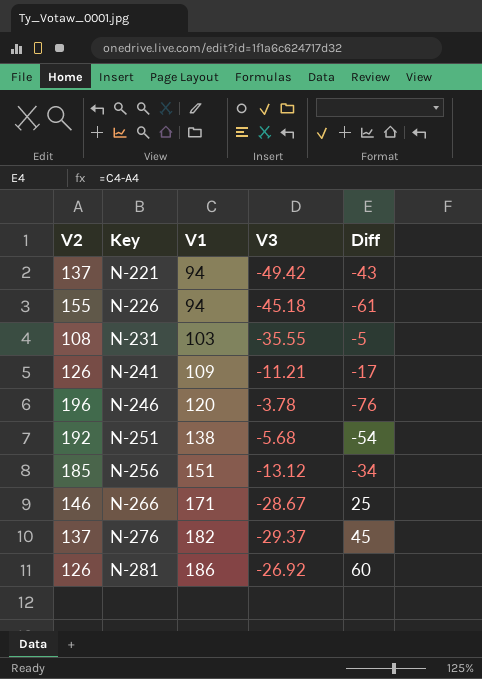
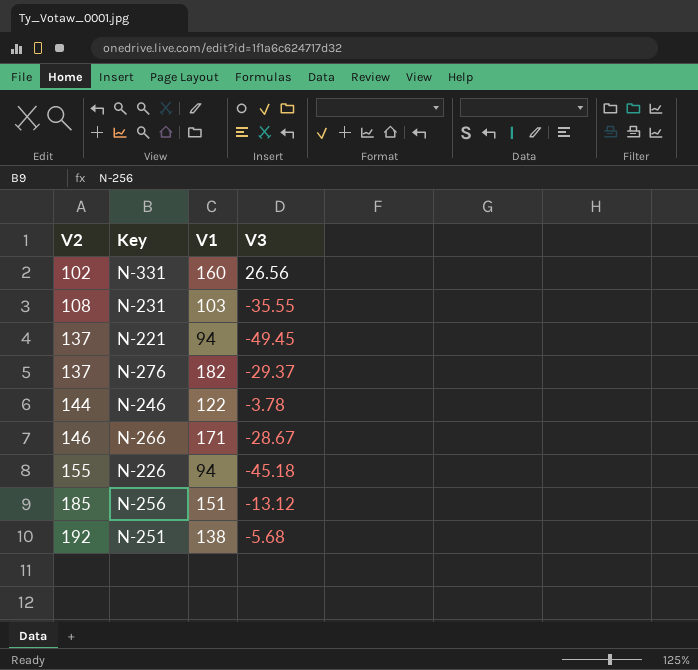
row order: Key ascending -> V2 ascending
column Diff | formula: [V1] - [V2] -> none
row N-241: 126 | 109 | -11.21 | -17 -> none
row N-281: 126 | 186 | -26.92 | 60 -> none
row N-331: none -> 102 | 160 | 26.56
N-221 | V3: -49.42 -> -49.45
N-246 | V2: 196 -> 144
N-246 | V1: 120 -> 122

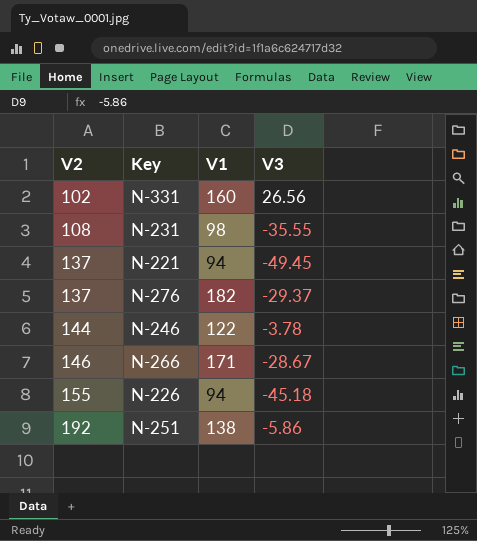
row N-256: 185 | 151 | -13.12 -> none
N-231 | V1: 103 -> 98
N-251 | V3: -5.68 -> -5.86

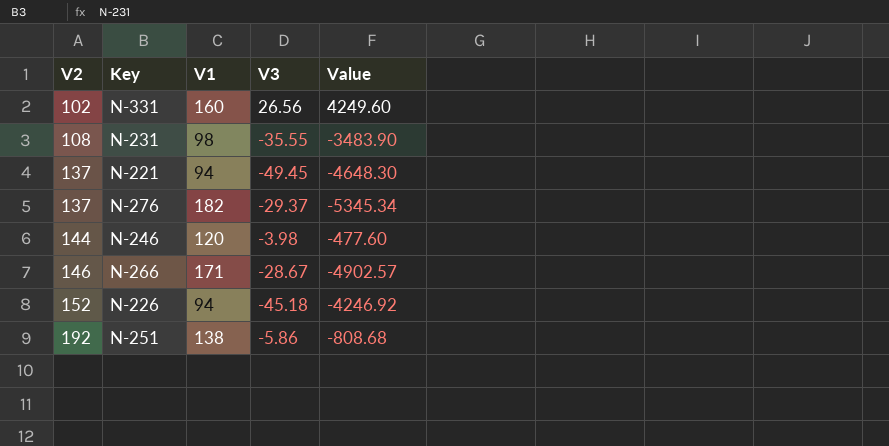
column Value | formula: none -> [V1] * [V3]
N-246 | V1: 122 -> 120
N-246 | V3: -3.78 -> -3.98
N-226 | V2: 155 -> 152

